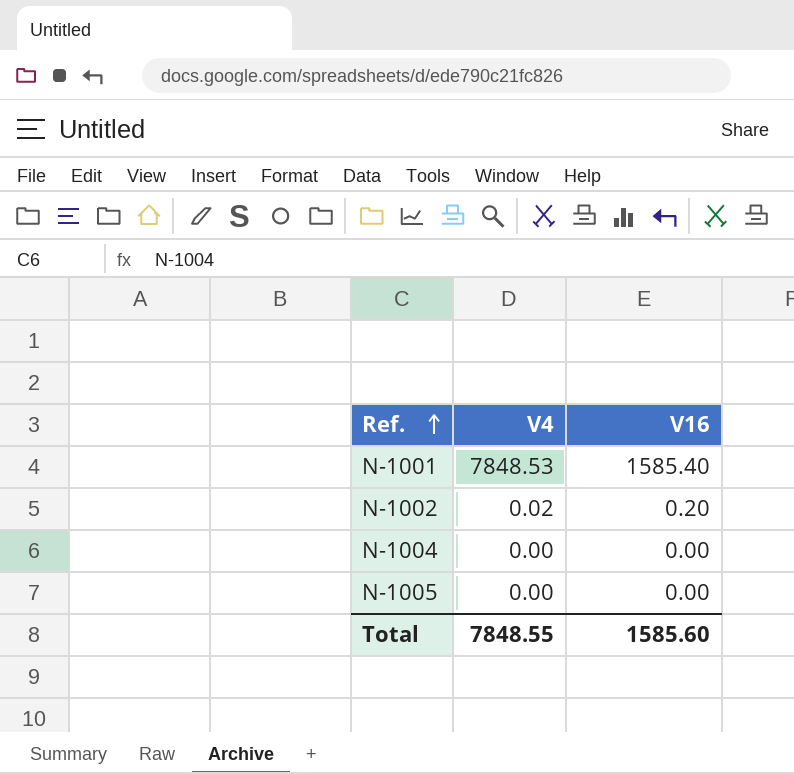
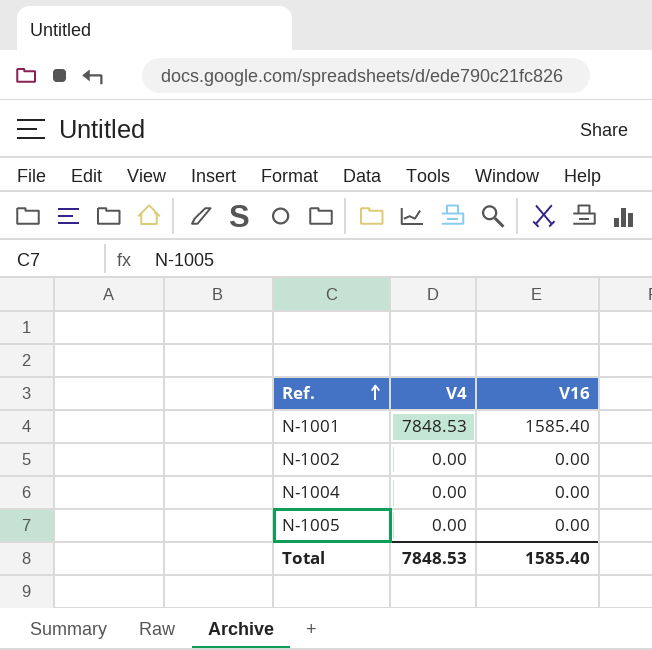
N-1002 | V4: 0.02 -> 0.00
N-1002 | V16: 0.20 -> 0.00
Total | V4: 7848.55 -> 7848.53
Total | V16: 1585.60 -> 1585.40

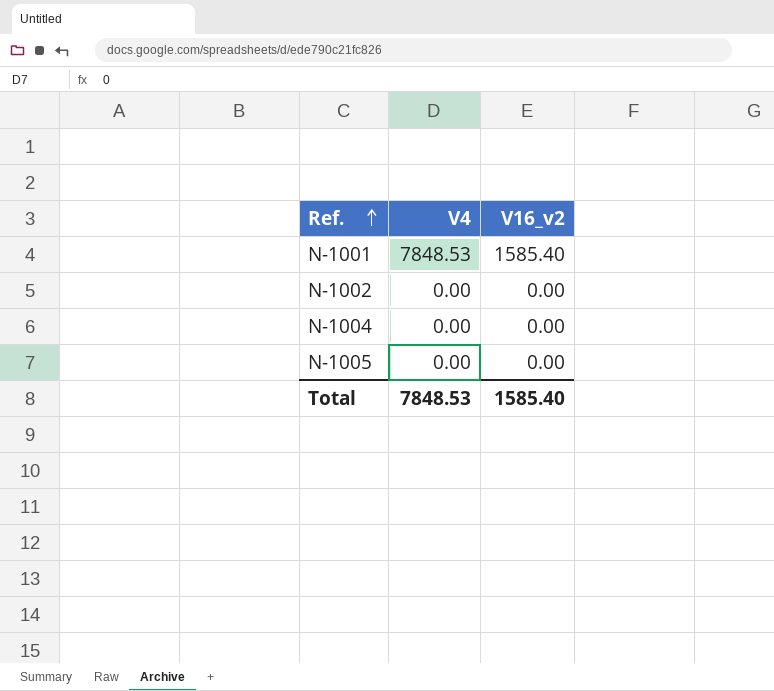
column name: V16 -> V16_v2

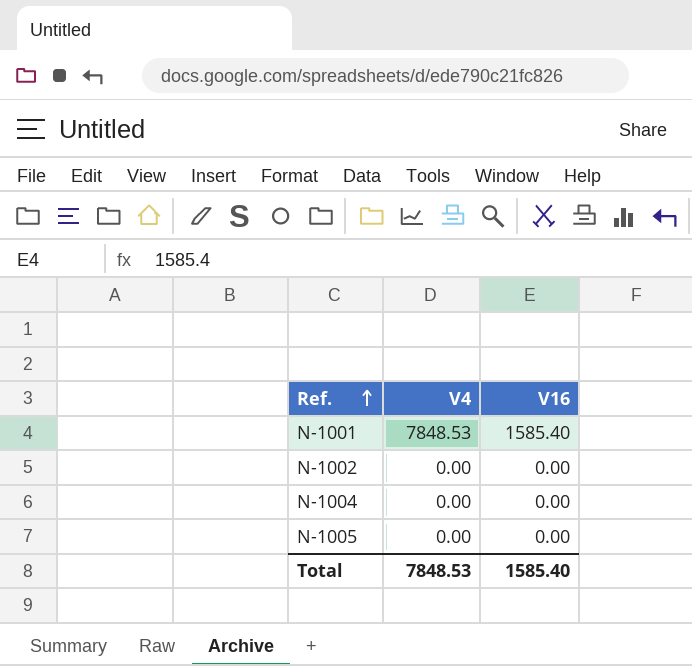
column name: V16_v2 -> V16

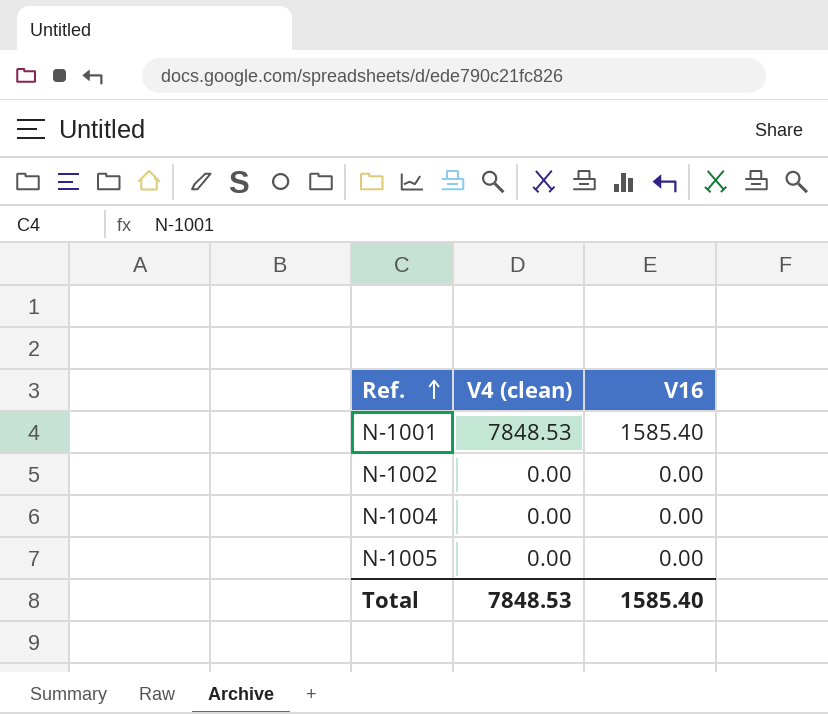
column name: V4 -> V4 (clean)

